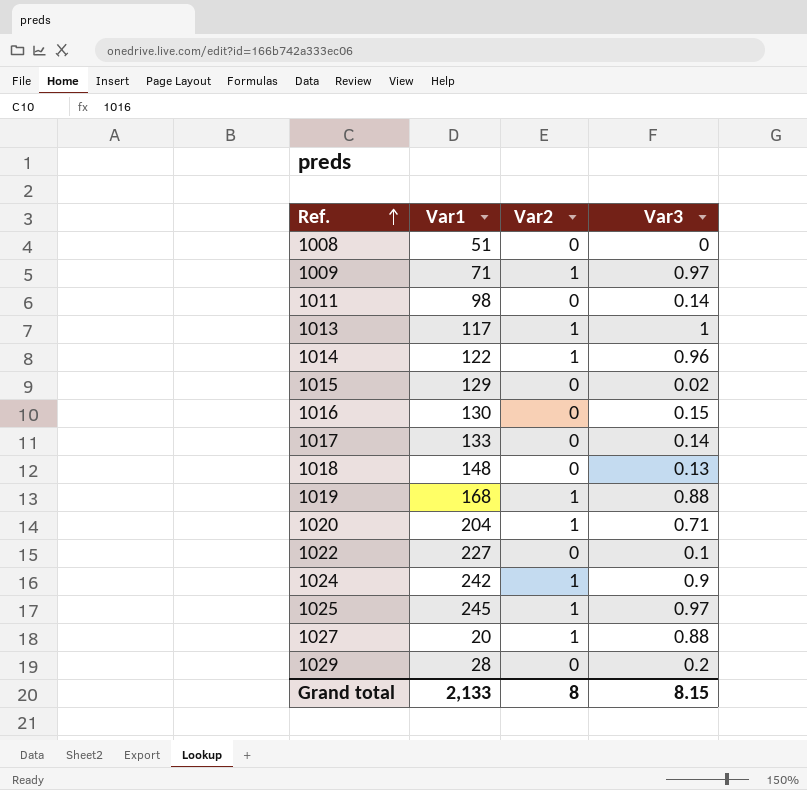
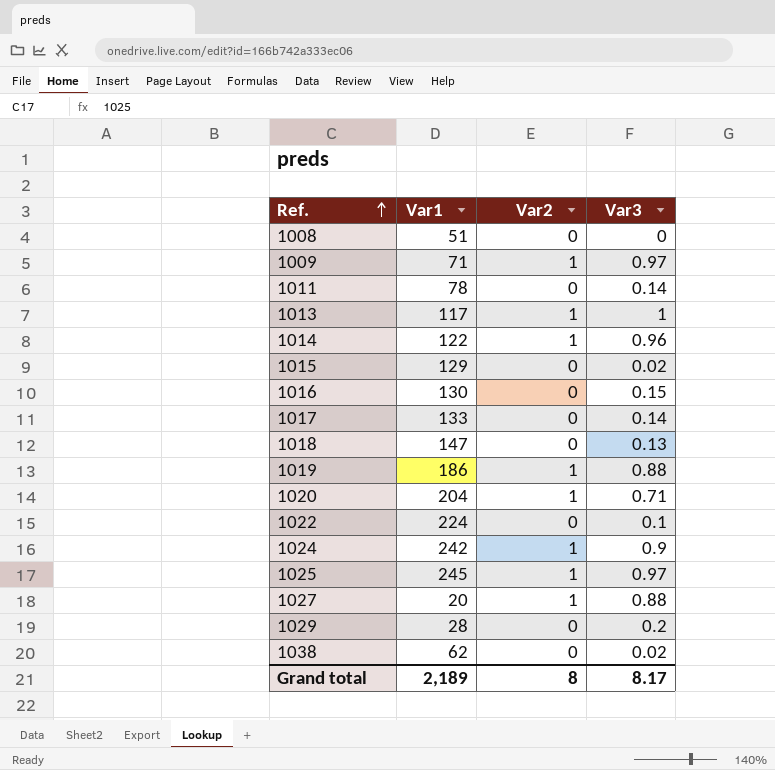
1011 | Var1: 98 -> 78
1018 | Var1: 148 -> 147
1019 | Var1: 168 -> 186
1022 | Var1: 227 -> 224
row 1038: none -> 62 | 0 | 0.02
Grand total | Var1: 2,133 -> 2,189
Grand total | Var3: 8.15 -> 8.17

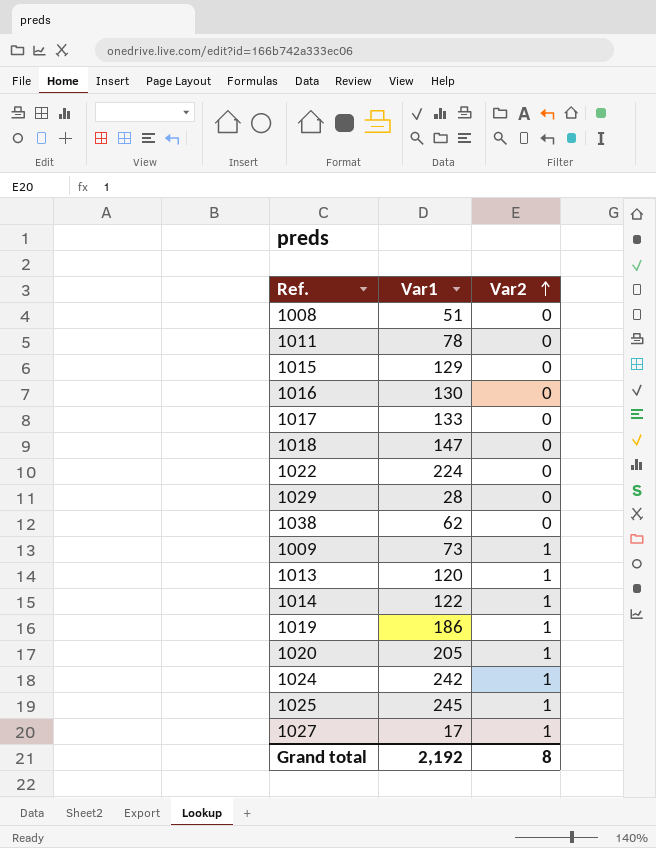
row order: Ref. ascending -> Var2 ascending
column Var3 | position: 4 -> none
1009 | Var1: 71 -> 73
1013 | Var1: 117 -> 120
1020 | Var1: 204 -> 205
1027 | Var1: 20 -> 17
Grand total | Var1: 2,189 -> 2,192

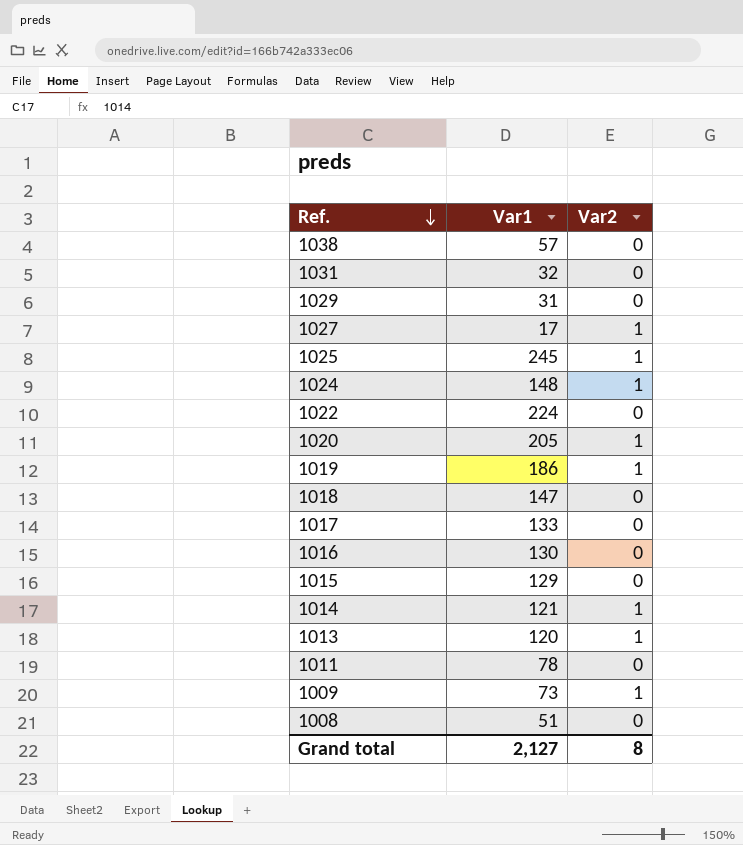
row order: Var2 ascending -> Ref. descending
1038 | Var1: 62 -> 57
row 1031: none -> 32 | 0
1029 | Var1: 28 -> 31
1024 | Var1: 242 -> 148
1014 | Var1: 122 -> 121
Grand total | Var1: 2,192 -> 2,127

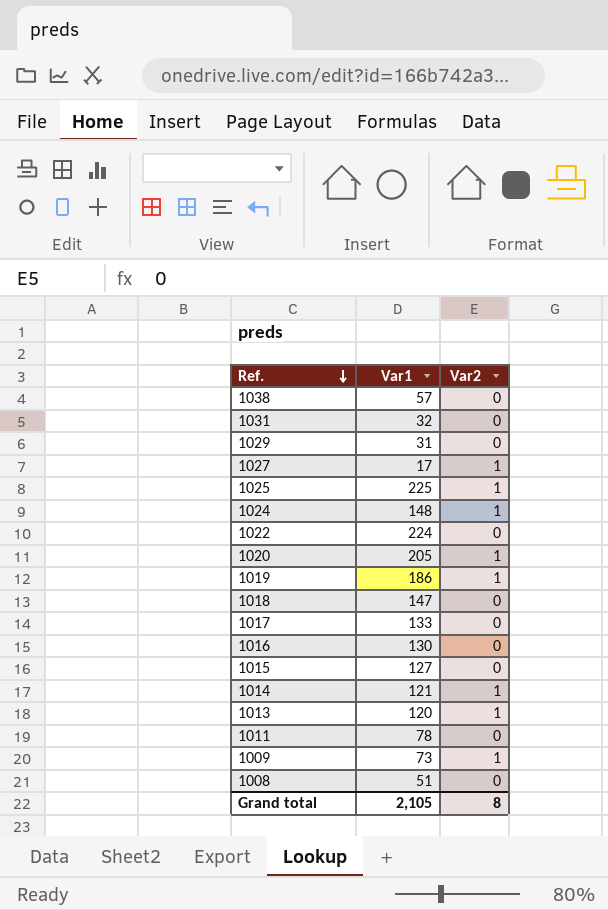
1025 | Var1: 245 -> 225
1015 | Var1: 129 -> 127
Grand total | Var1: 2,127 -> 2,105

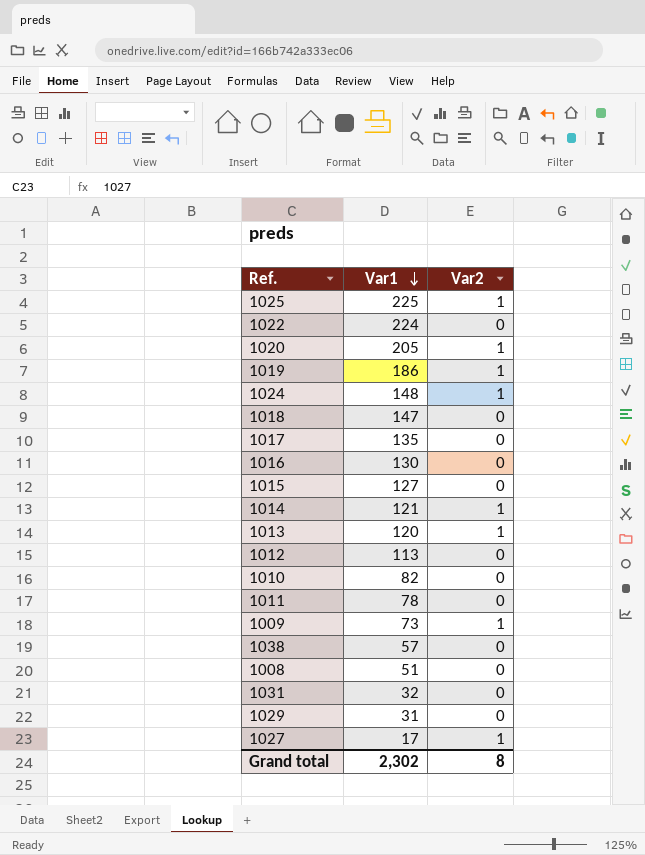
row order: Ref. descending -> Var1 descending
1017 | Var1: 133 -> 135
row 1012: none -> 113 | 0
row 1010: none -> 82 | 0
Grand total | Var1: 2,105 -> 2,302

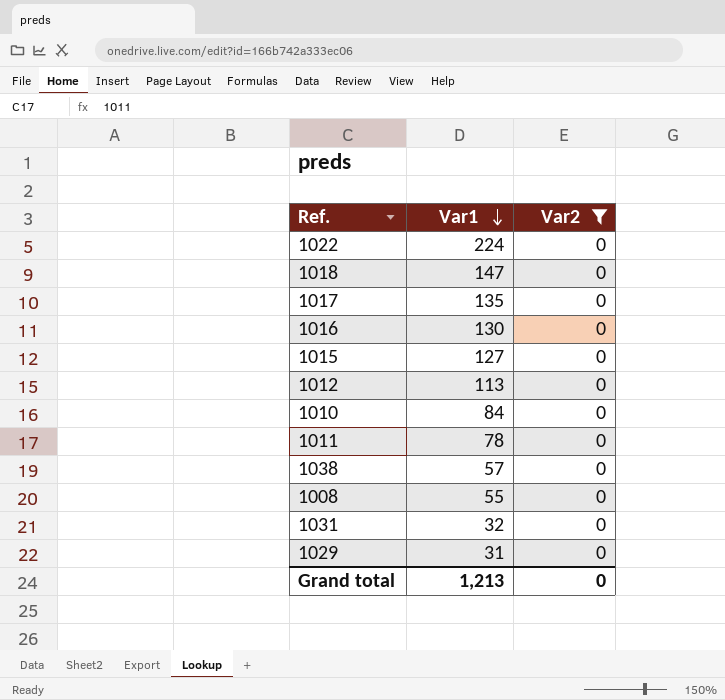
filter: none -> Var2 = 0
1010 | Var1: 82 -> 84
1008 | Var1: 51 -> 55
Grand total | Var1: 2,302 -> 1,213
Grand total | Var2: 8 -> 0

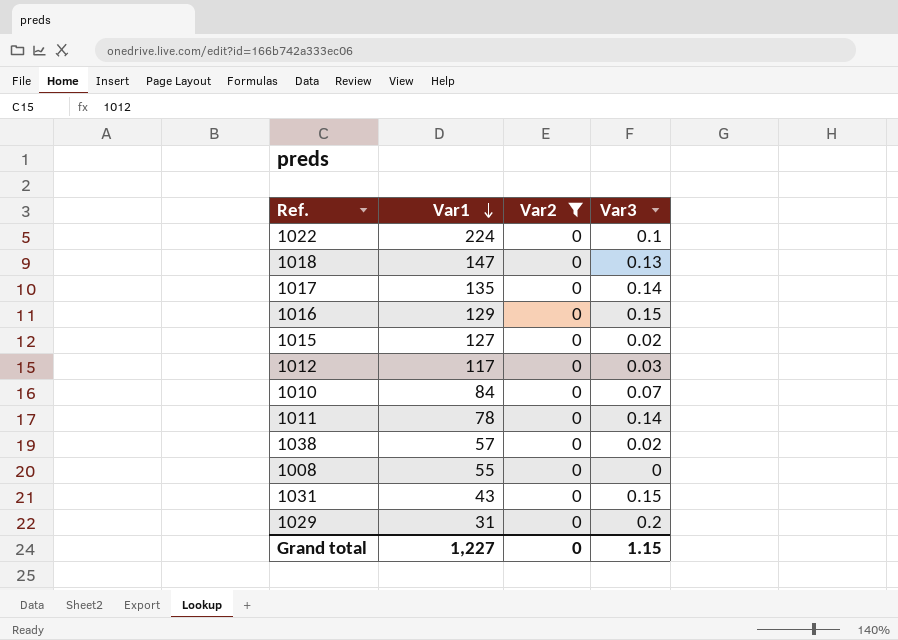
column Var3 | position: none -> 4
1016 | Var1: 130 -> 129
1012 | Var1: 113 -> 117
1031 | Var1: 32 -> 43
Grand total | Var1: 1,213 -> 1,227

